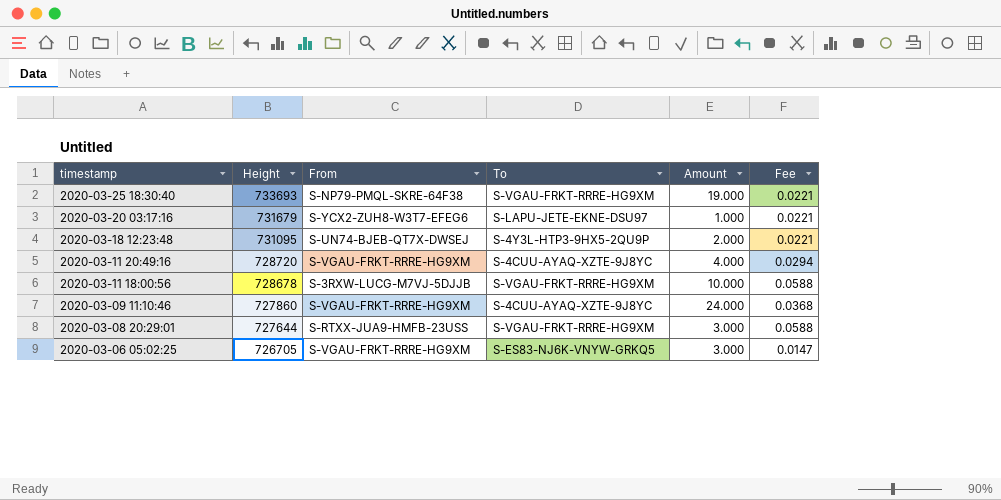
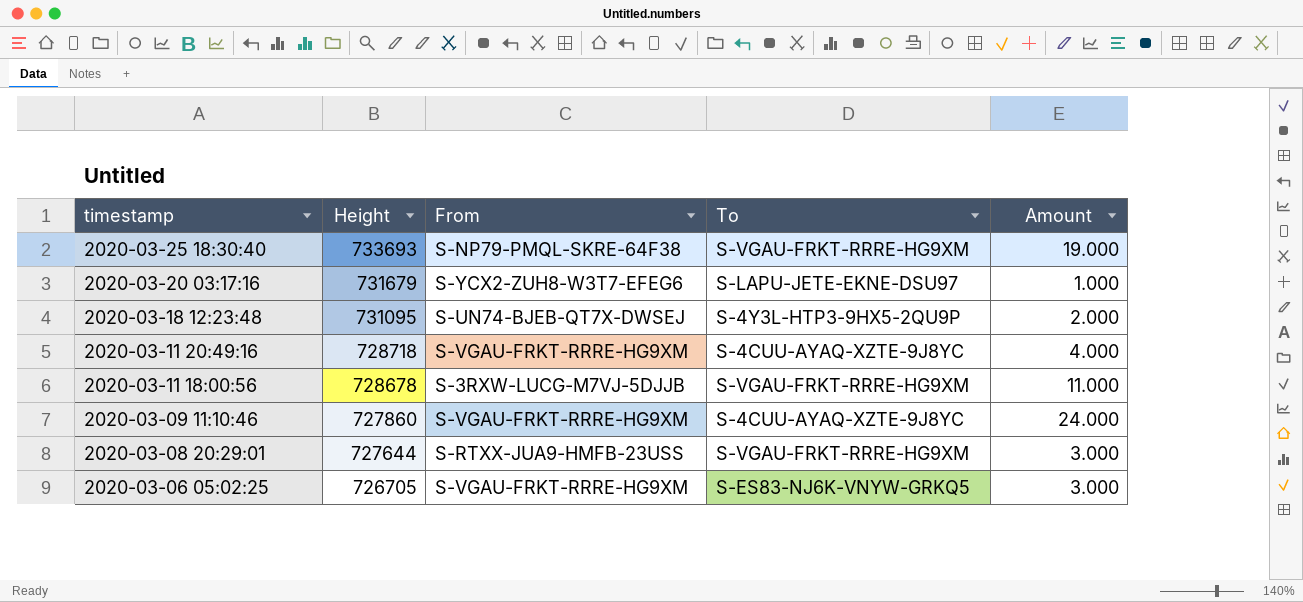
column Fee | position: 6 -> none
2020-03-11 20:49:16 | Height: 728720 -> 728718
2020-03-11 18:00:56 | Amount: 10.000 -> 11.000

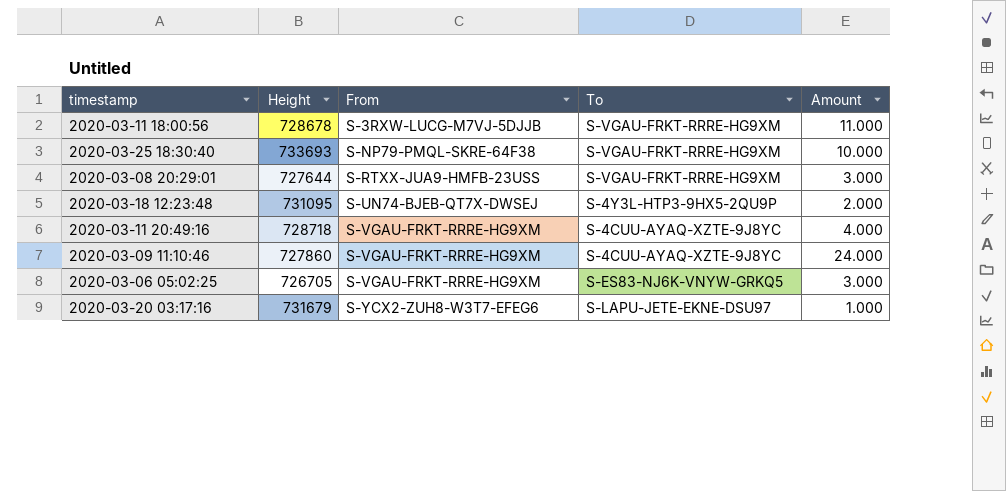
row order: timestamp descending -> From ascending
2020-03-25 18:30:40 | Amount: 19.000 -> 10.000

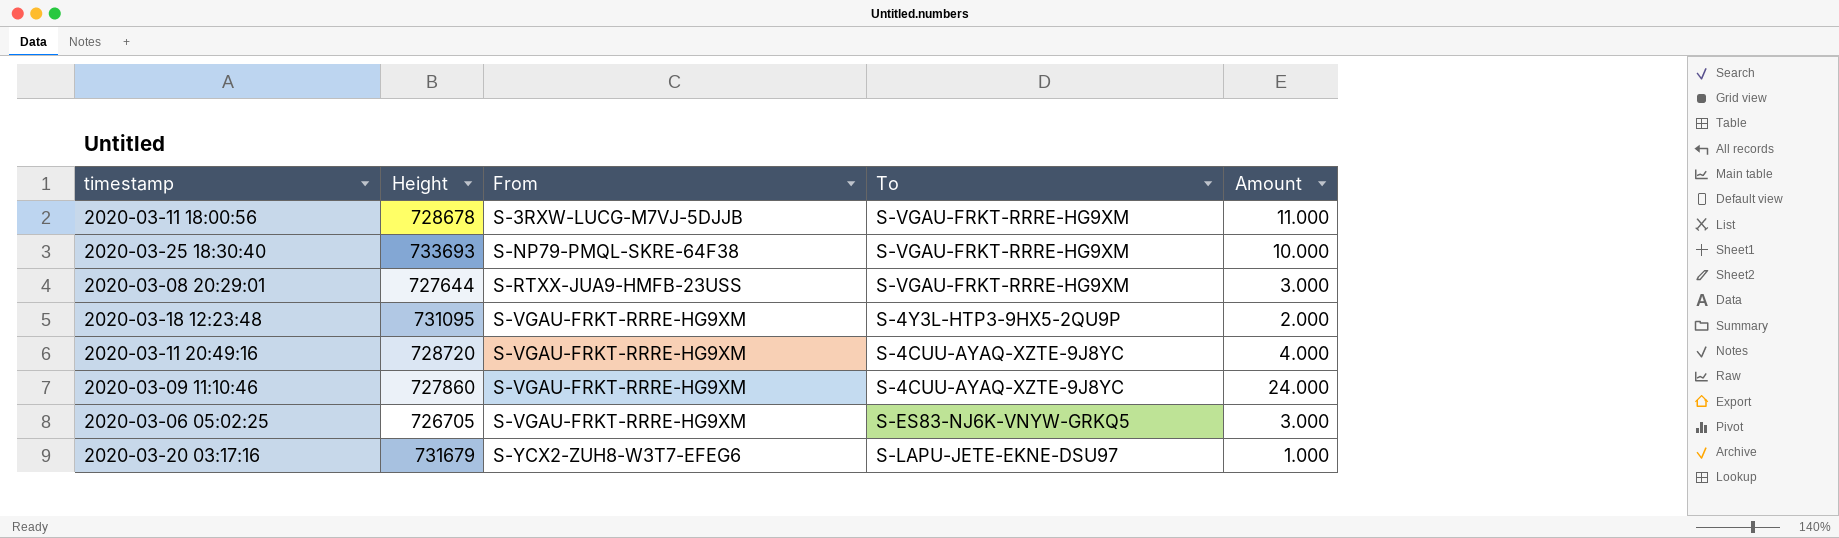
2020-03-18 12:23:48 | From: S-UN74-BJEB-QT7X-DWSEJ -> S-VGAU-FRKT-RRRE-HG9XM
2020-03-11 20:49:16 | Height: 728718 -> 728720

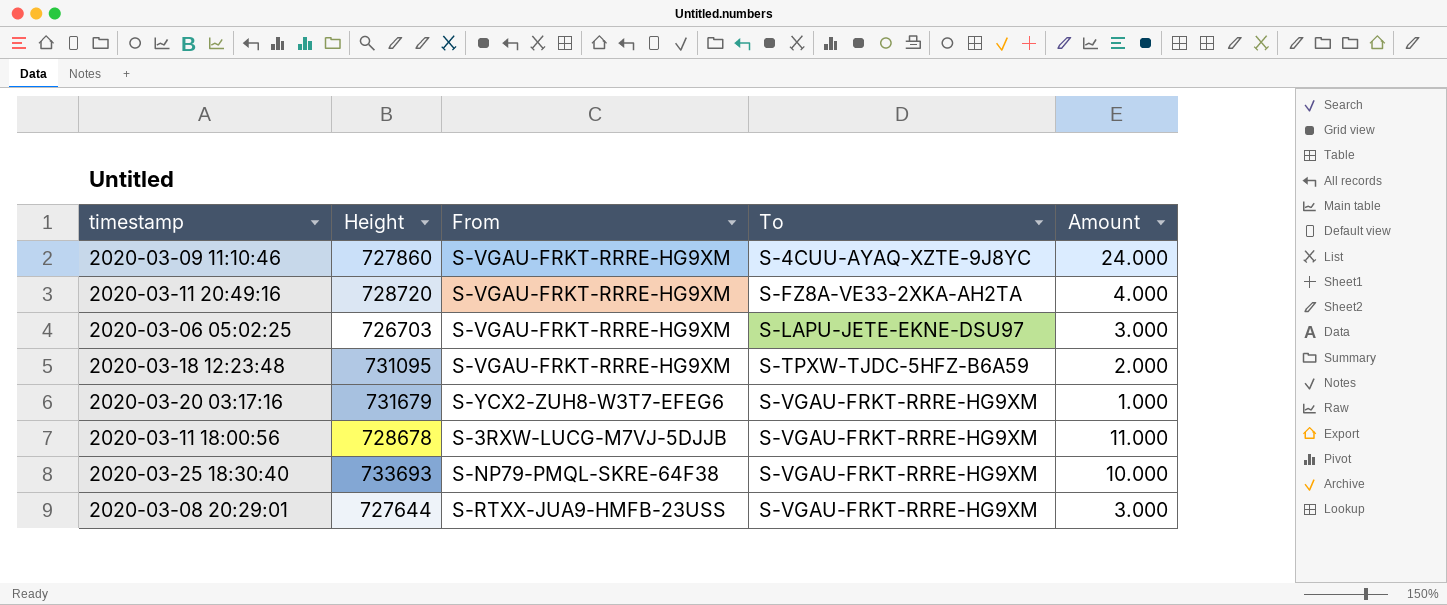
row order: From ascending -> To ascending
2020-03-11 20:49:16 | To: S-4CUU-AYAQ-XZTE-9J8YC -> S-FZ8A-VE33-2XKA-AH2TA
2020-03-06 05:02:25 | Height: 726705 -> 726703
2020-03-06 05:02:25 | To: S-ES83-NJ6K-VNYW-GRKQ5 -> S-LAPU-JETE-EKNE-DSU97
2020-03-18 12:23:48 | To: S-4Y3L-HTP3-9HX5-2QU9P -> S-TPXW-TJDC-5HFZ-B6A59
2020-03-20 03:17:16 | To: S-LAPU-JETE-EKNE-DSU97 -> S-VGAU-FRKT-RRRE-HG9XM

